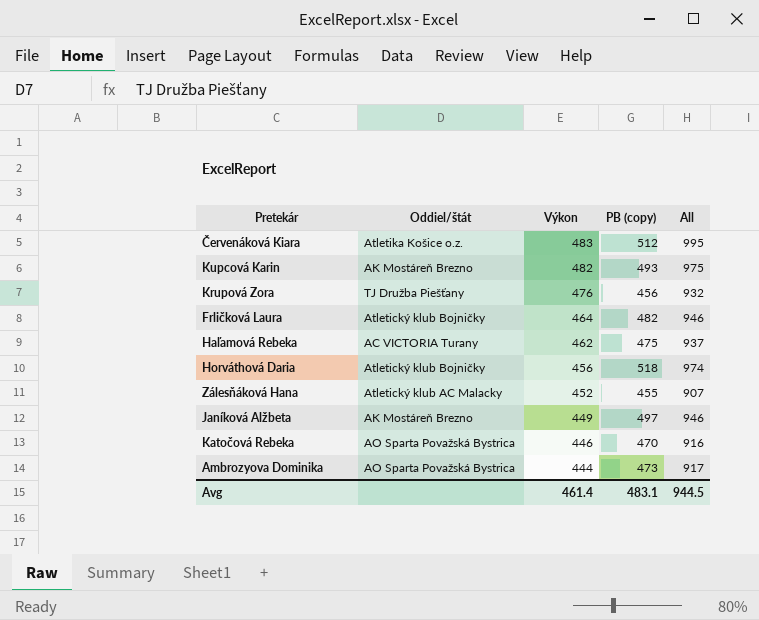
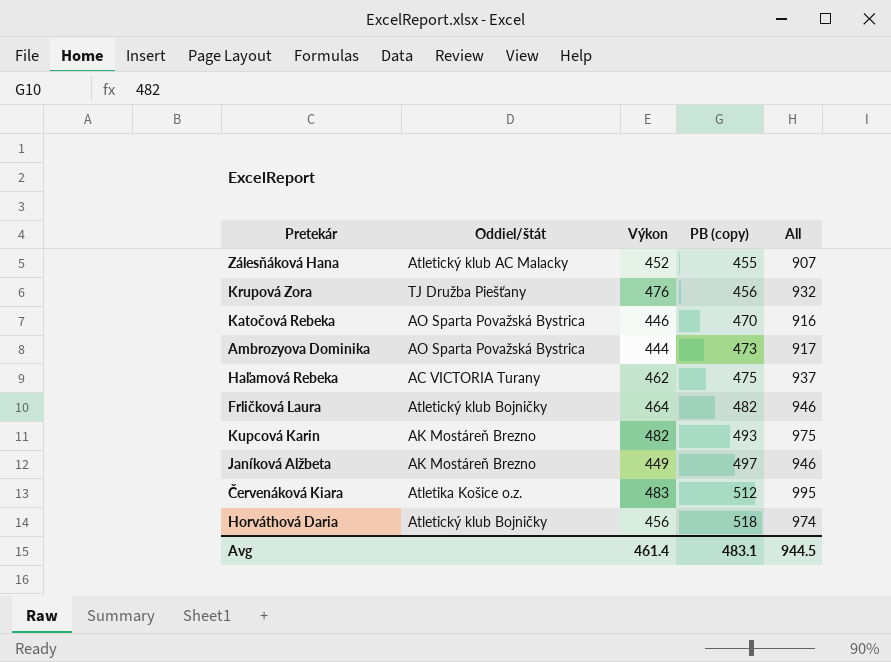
row order: Výkon descending -> PB (copy) ascending

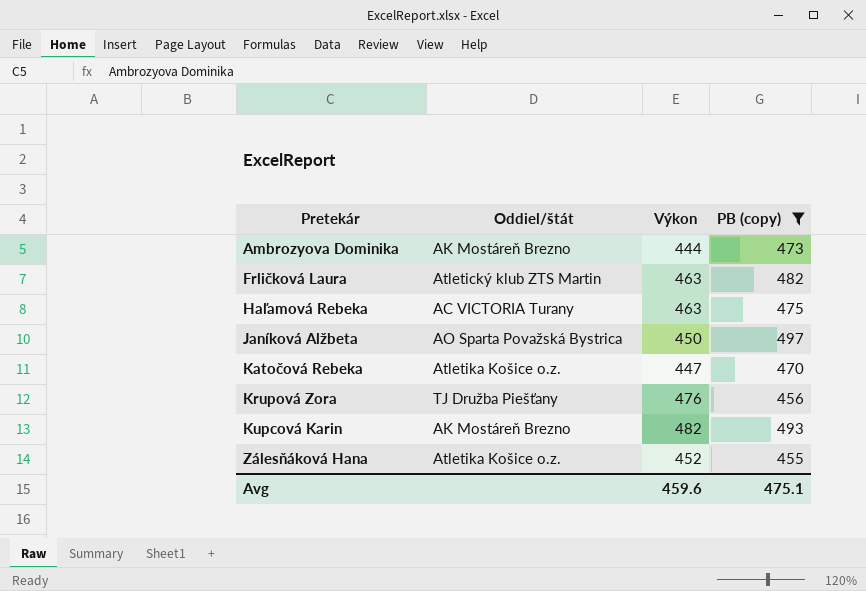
filter: none -> PB (copy) <= 497
row order: PB (copy) ascending -> Pretekár ascending
column All | formula: [Výkon] + [PB (copy)] -> none
Ambrozyova Dominika | Oddiel/štát: AO Sparta Považská Bystrica -> AK Mostáreň Brezno
Frličková Laura | Oddiel/štát: Atletický klub Bojničky -> Atletický klub ZTS Martin
Frličková Laura | Výkon: 464 -> 463
Haľamová Rebeka | Výkon: 462 -> 463
Janíková Alžbeta | Oddiel/štát: AK Mostáreň Brezno -> AO Sparta Považská Bystrica
Janíková Alžbeta | Výkon: 449 -> 450
Katočová Rebeka | Oddiel/štát: AO Sparta Považská Bystrica -> Atletika Košice o.z.
Katočová Rebeka | Výkon: 446 -> 447
Zálesňáková Hana | Oddiel/štát: Atletický klub AC Malacky -> Atletika Košice o.z.
Avg | Výkon: 461.4 -> 459.6
Avg | PB (copy): 483.1 -> 475.1

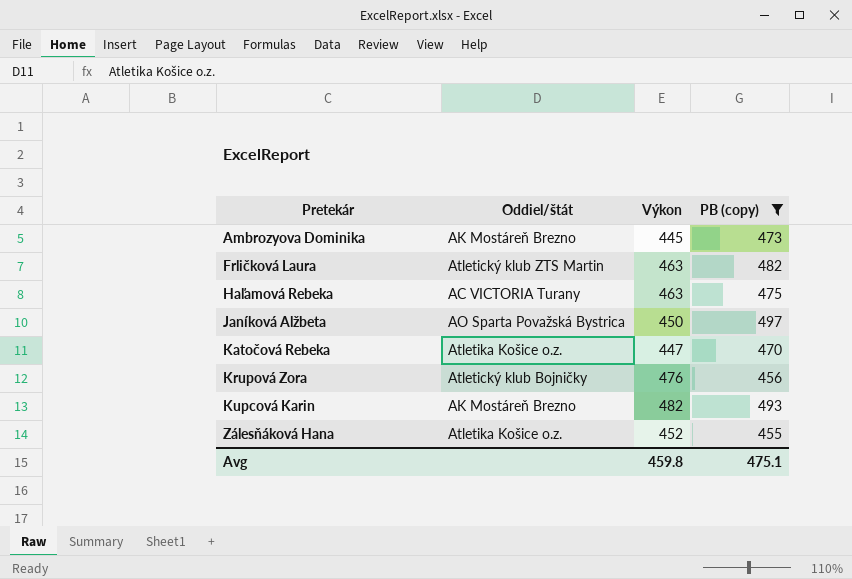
Ambrozyova Dominika | Výkon: 444 -> 445
Krupová Zora | Oddiel/štát: TJ Družba Piešťany -> Atletický klub Bojničky
Avg | Výkon: 459.6 -> 459.8

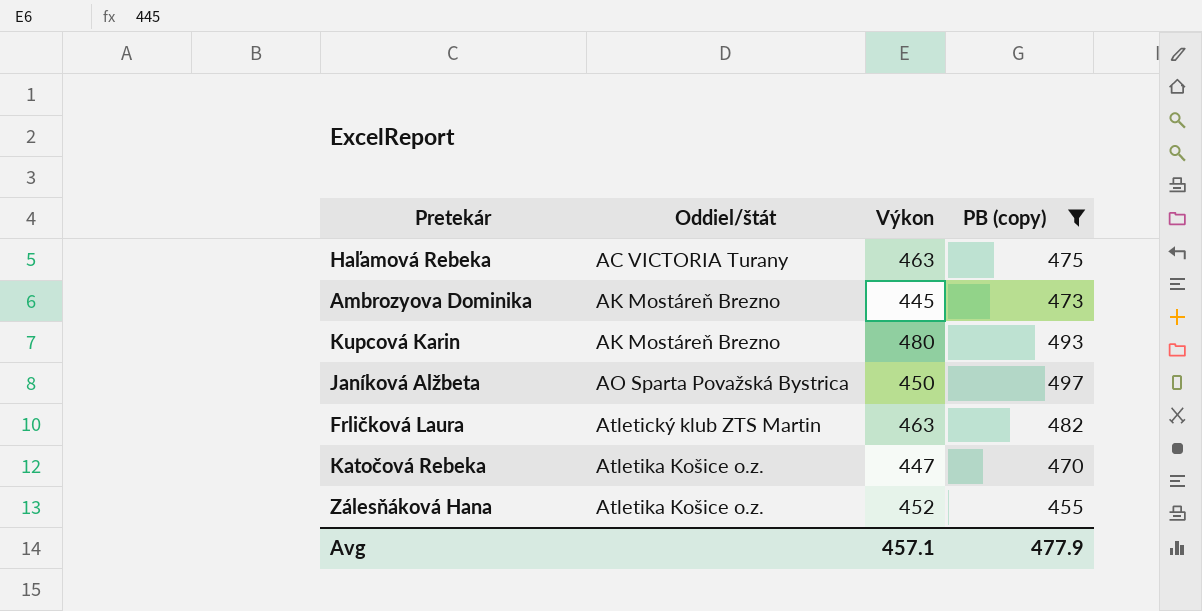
row order: Pretekár ascending -> Oddiel/štát ascending
row Krupová Zora: Atletický klub Bojničky | 476 | 456 -> none
Kupcová Karin | Výkon: 482 -> 480
Avg | Výkon: 459.8 -> 457.1
Avg | PB (copy): 475.1 -> 477.9

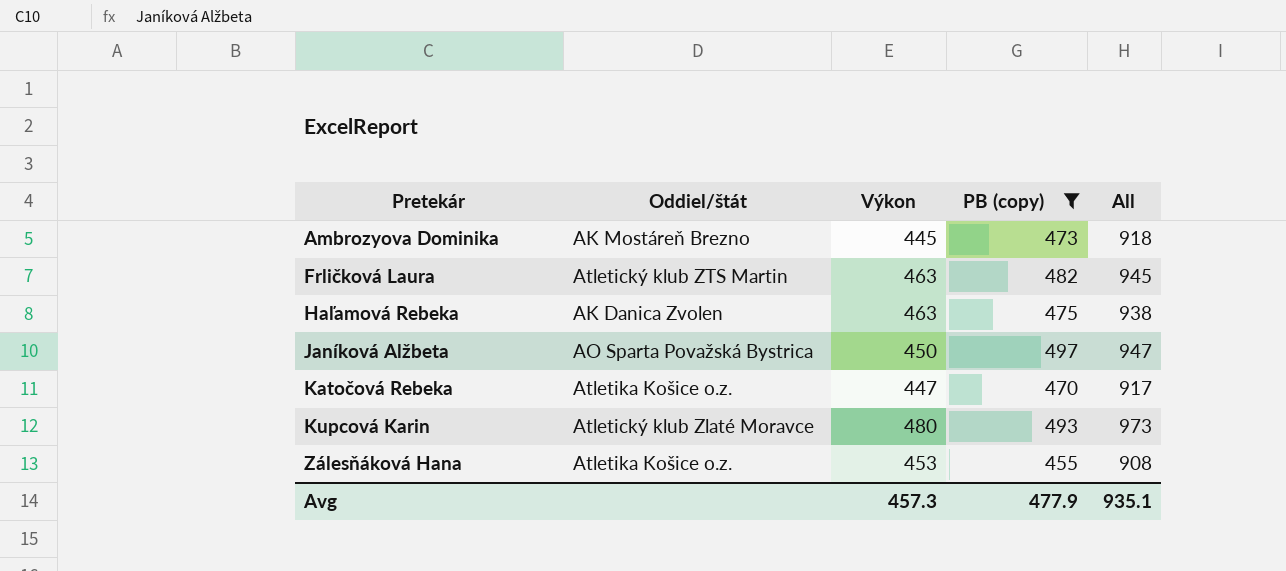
row order: Oddiel/štát ascending -> Pretekár ascending
column All | formula: none -> [Výkon] + [PB (copy)]
Haľamová Rebeka | Oddiel/štát: AC VICTORIA Turany -> AK Danica Zvolen
Kupcová Karin | Oddiel/štát: AK Mostáreň Brezno -> Atletický klub Zlaté Moravce
Zálesňáková Hana | Výkon: 452 -> 453
Avg | Výkon: 457.1 -> 457.3

